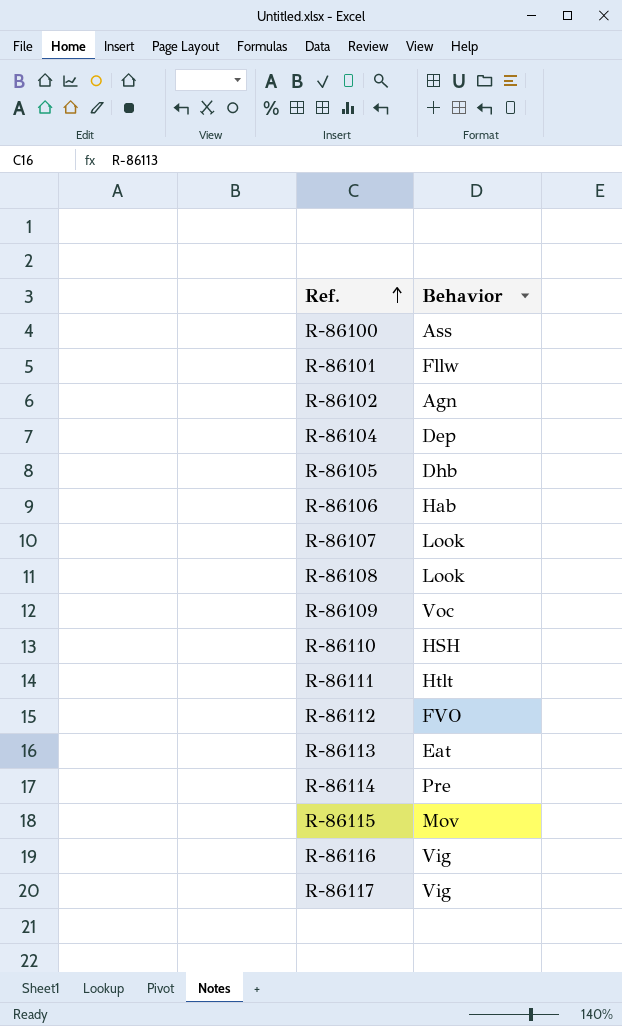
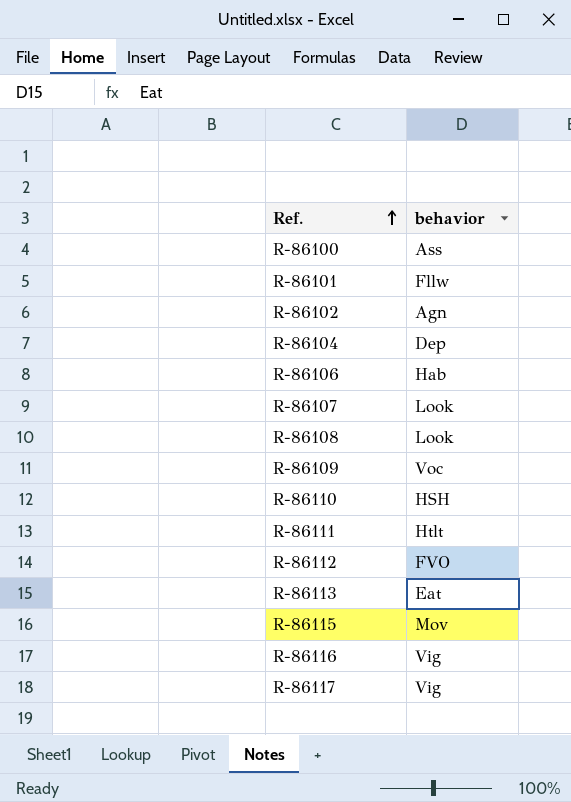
column name: Behavior -> behavior
row R-86105: Dhb -> none
row R-86114: Pre -> none

